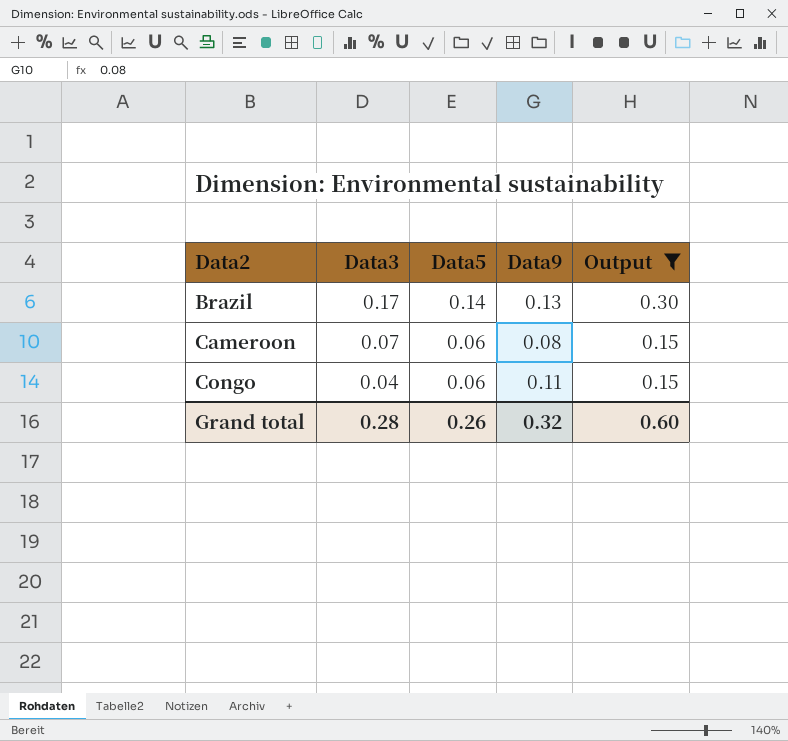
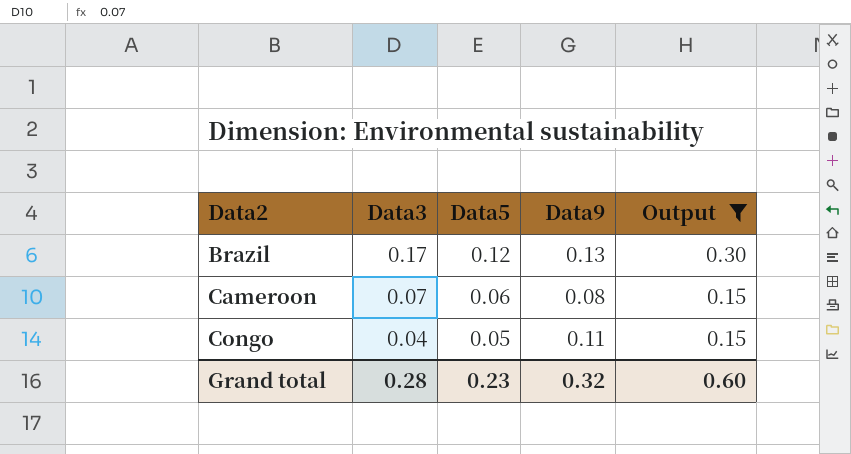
Brazil | Data5: 0.14 -> 0.12
Congo | Data5: 0.06 -> 0.05
Grand total | Data5: 0.26 -> 0.23

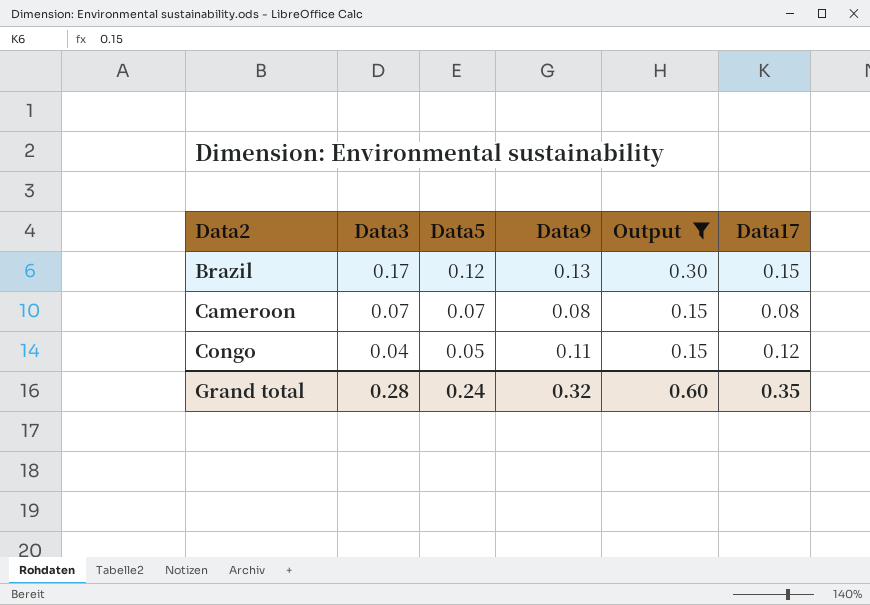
column Data17 | position: none -> 6
Cameroon | Data5: 0.06 -> 0.07
Grand total | Data5: 0.23 -> 0.24

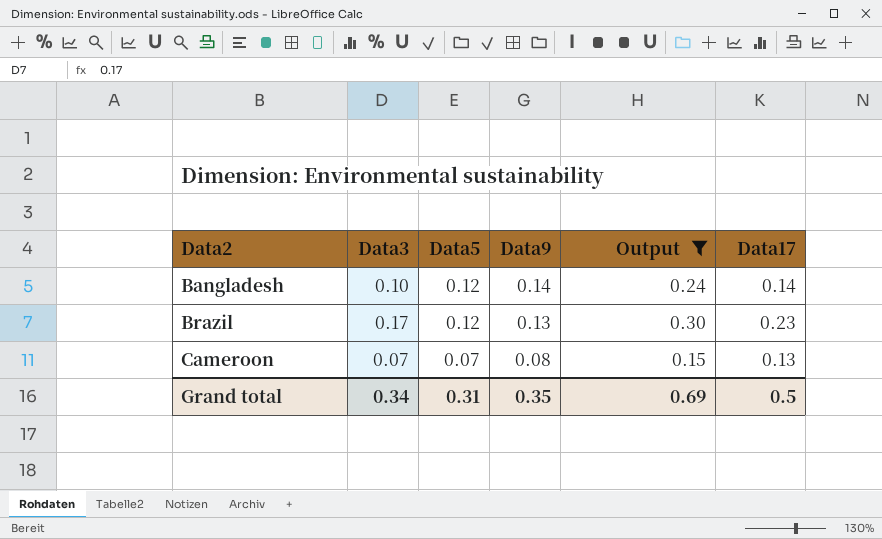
row Congo: 0.04 | 0.05 | 0.11 | 0.15 | 0.12 -> none
row Bangladesh: none -> 0.10 | 0.12 | 0.14 | 0.24 | 0.14
Brazil | Data17: 0.15 -> 0.23
Cameroon | Data17: 0.08 -> 0.13
Grand total | Data3: 0.28 -> 0.34
Grand total | Data5: 0.24 -> 0.31
Grand total | Data9: 0.32 -> 0.35
Grand total | Output: 0.60 -> 0.69
Grand total | Data17: 0.35 -> 0.5

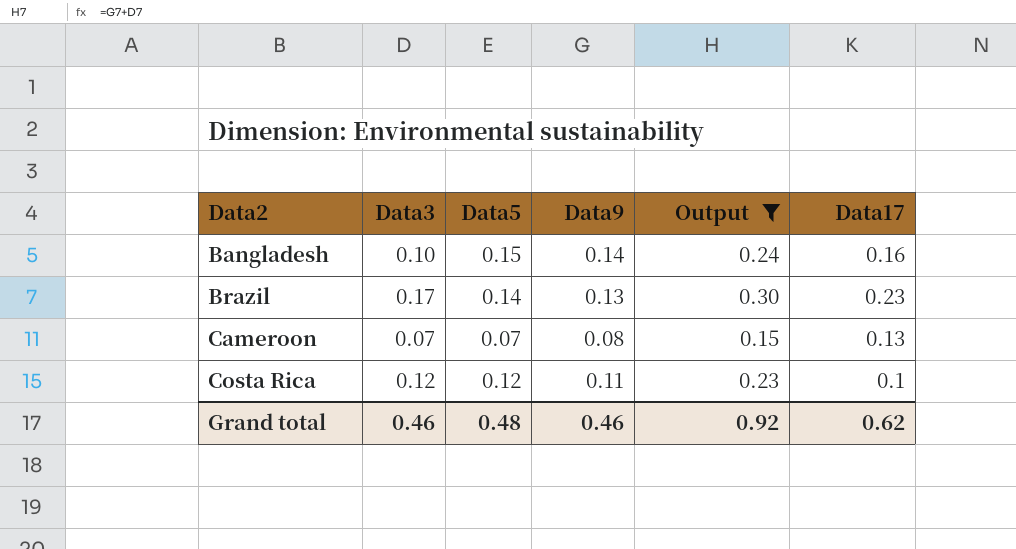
Bangladesh | Data5: 0.12 -> 0.15
Bangladesh | Data17: 0.14 -> 0.16
Brazil | Data5: 0.12 -> 0.14
row Costa Rica: none -> 0.12 | 0.12 | 0.11 | 0.23 | 0.1
Grand total | Data3: 0.34 -> 0.46
Grand total | Data5: 0.31 -> 0.48
Grand total | Data9: 0.35 -> 0.46
Grand total | Output: 0.69 -> 0.92
Grand total | Data17: 0.5 -> 0.62

